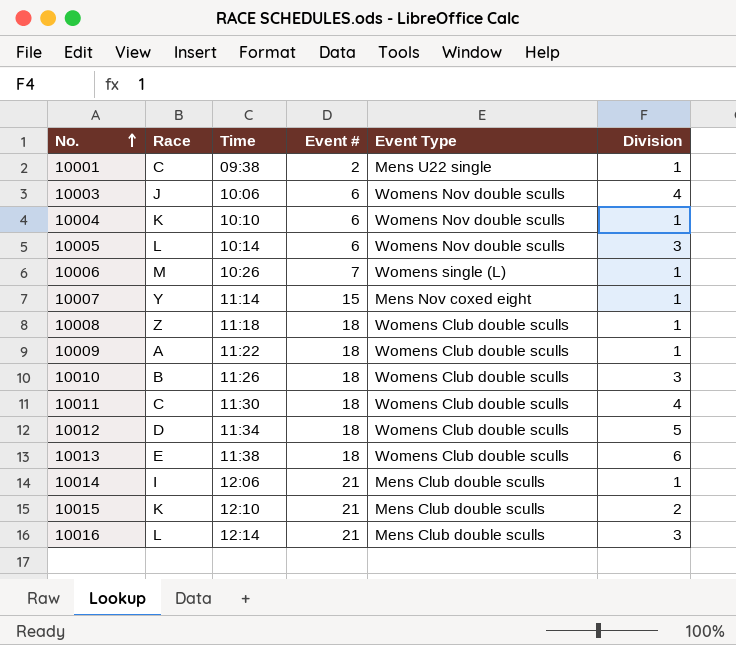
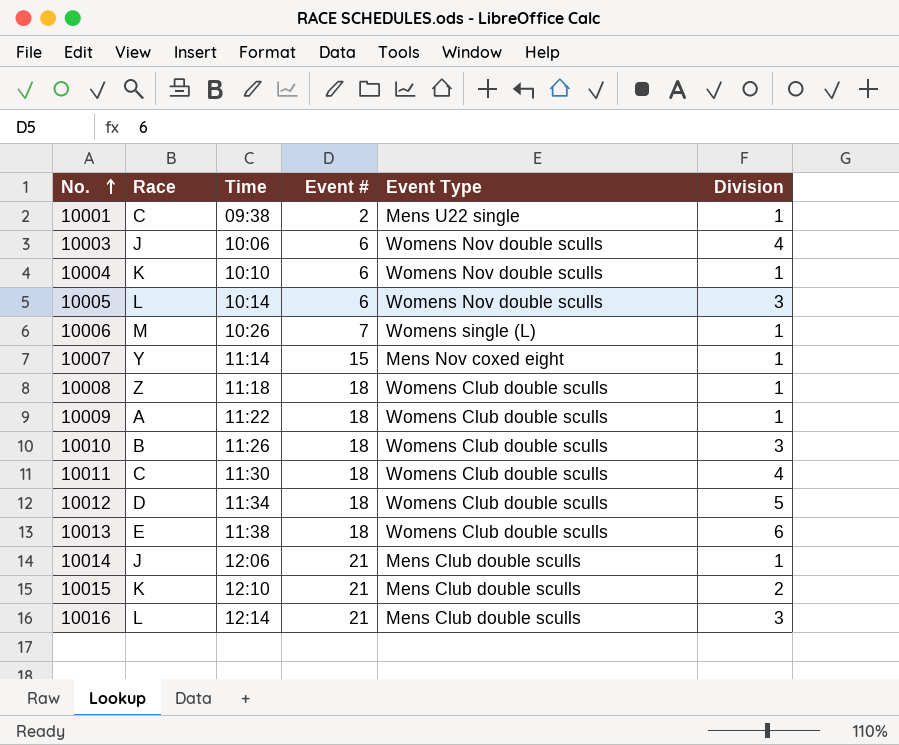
10014 | Race: I -> J

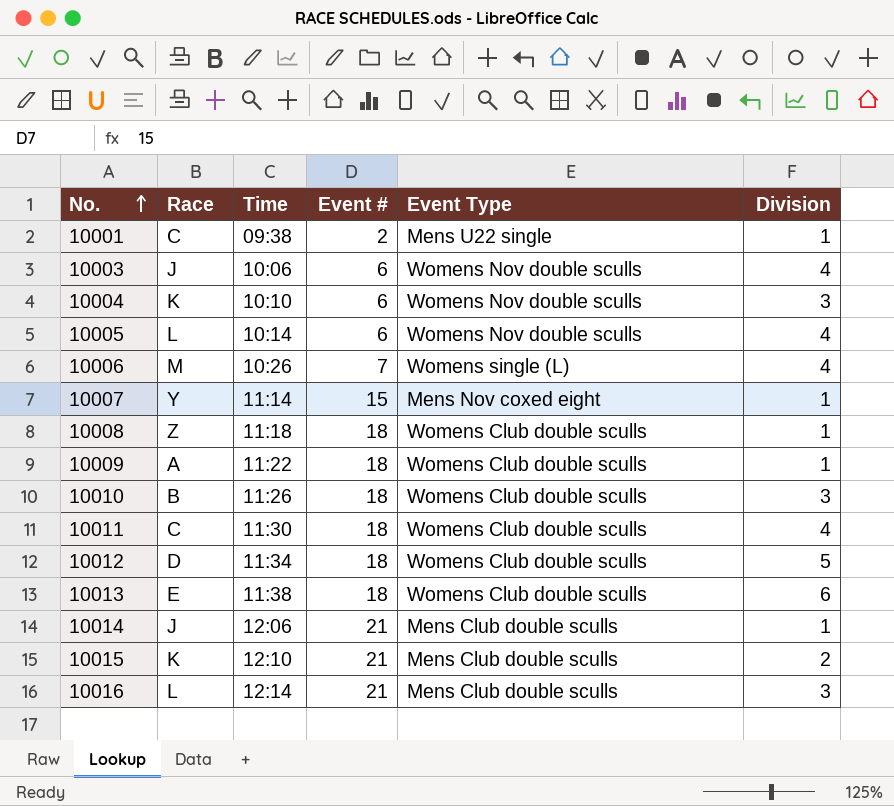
10004 | Division: 1 -> 3
10005 | Division: 3 -> 4
10006 | Division: 1 -> 4

